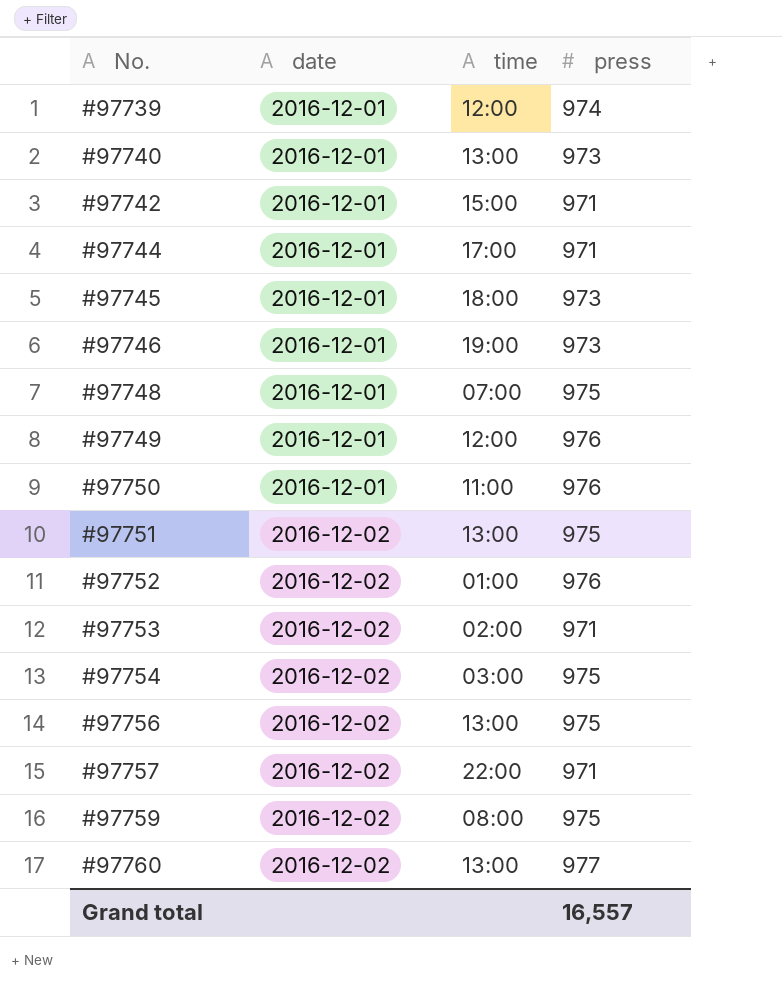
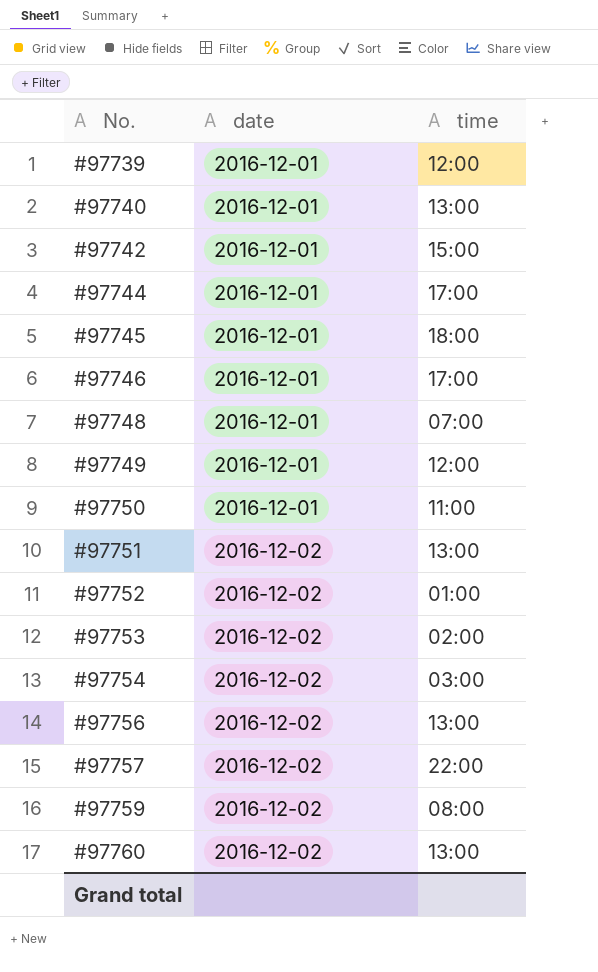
column press | position: 4 -> none
#97746 | time: 19:00 -> 17:00

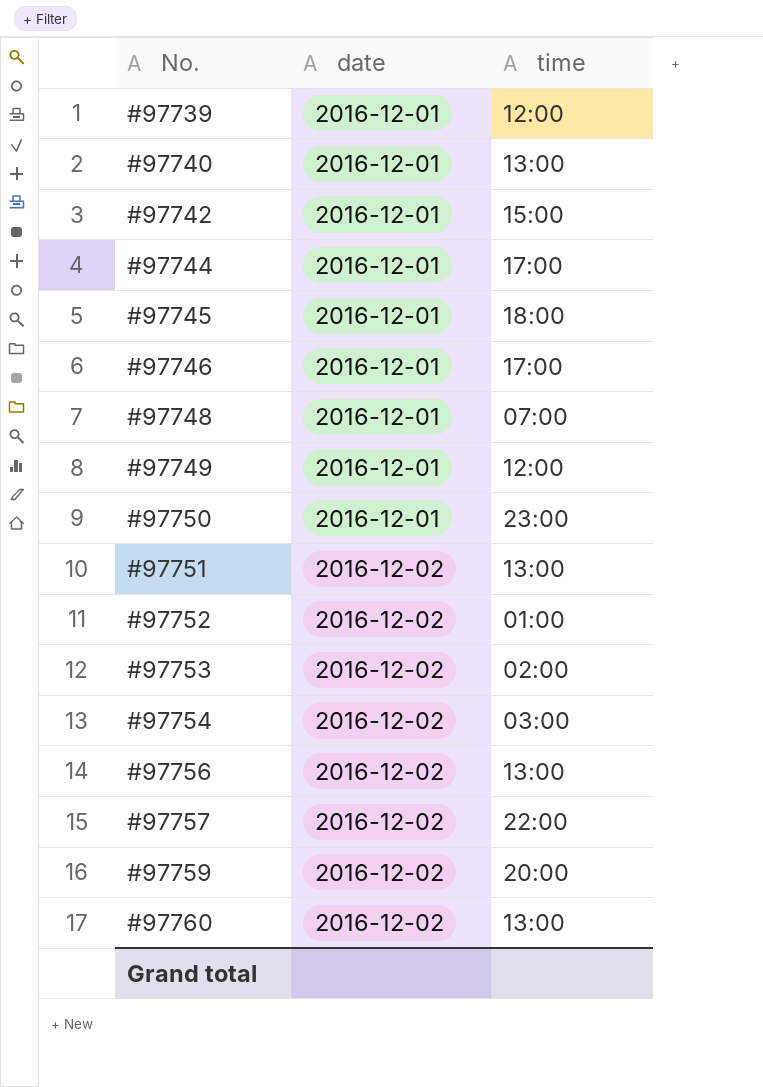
#97750 | time: 11:00 -> 23:00
#97759 | time: 08:00 -> 20:00

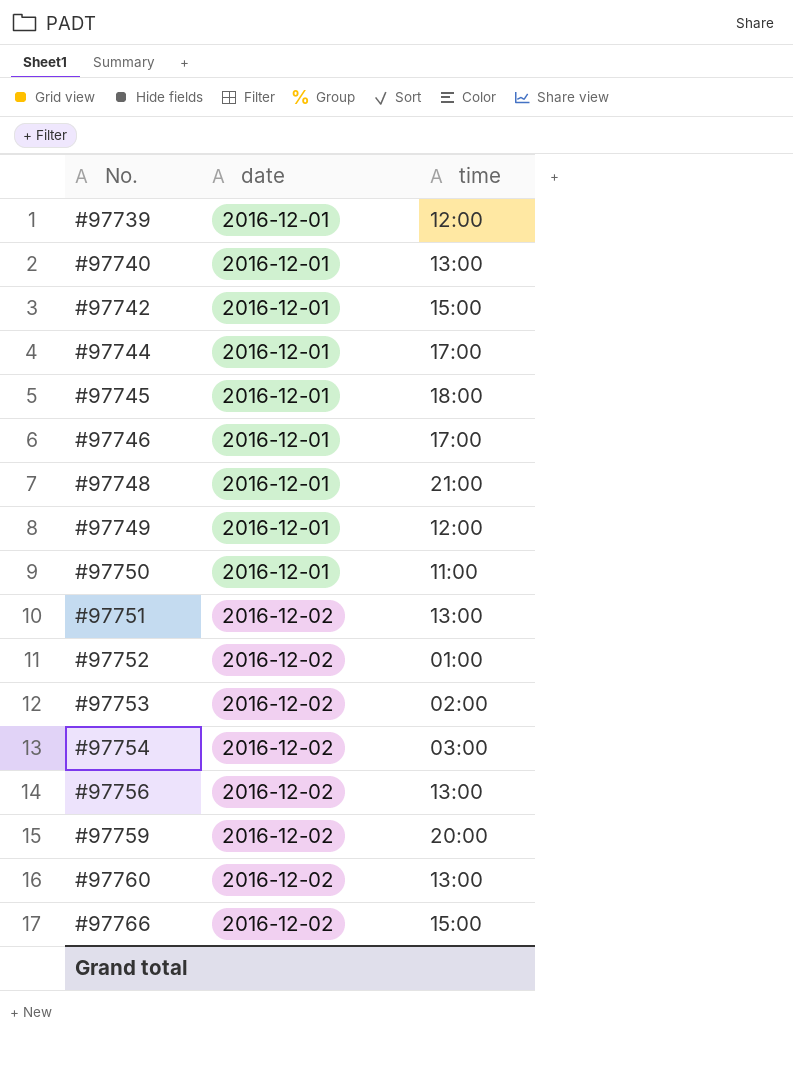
row #97757: 2016-12-02 | 22:00 -> none
#97748 | time: 07:00 -> 21:00
#97750 | time: 23:00 -> 11:00
row #97766: none -> 2016-12-02 | 15:00

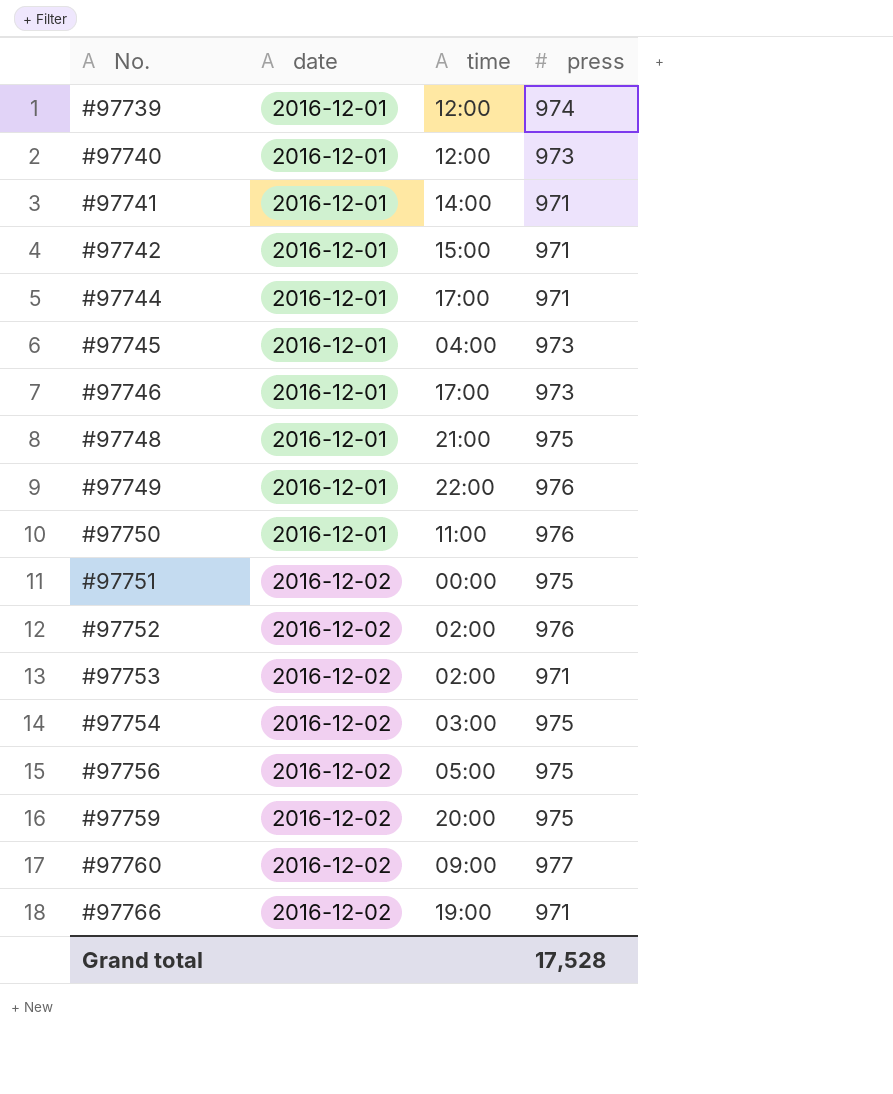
column press | position: none -> 4
#97740 | time: 13:00 -> 12:00
row #97741: none -> 2016-12-01 | 14:00 | 971
#97745 | time: 18:00 -> 04:00
#97749 | time: 12:00 -> 22:00
#97751 | time: 13:00 -> 00:00
#97752 | time: 01:00 -> 02:00
#97756 | time: 13:00 -> 05:00
#97760 | time: 13:00 -> 09:00
#97766 | time: 15:00 -> 19:00

